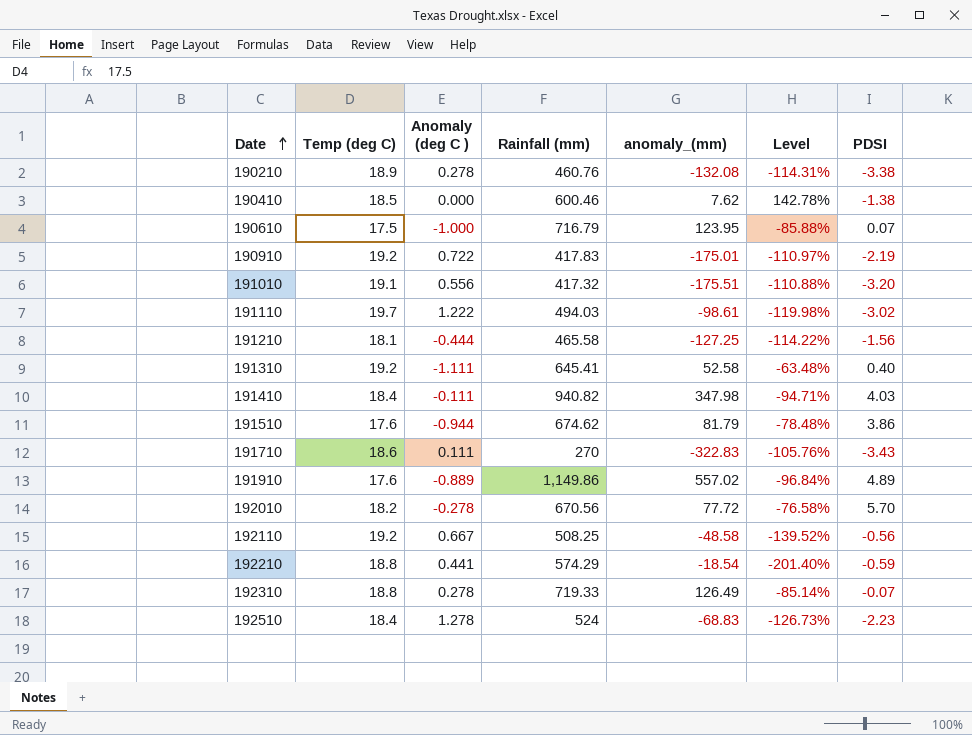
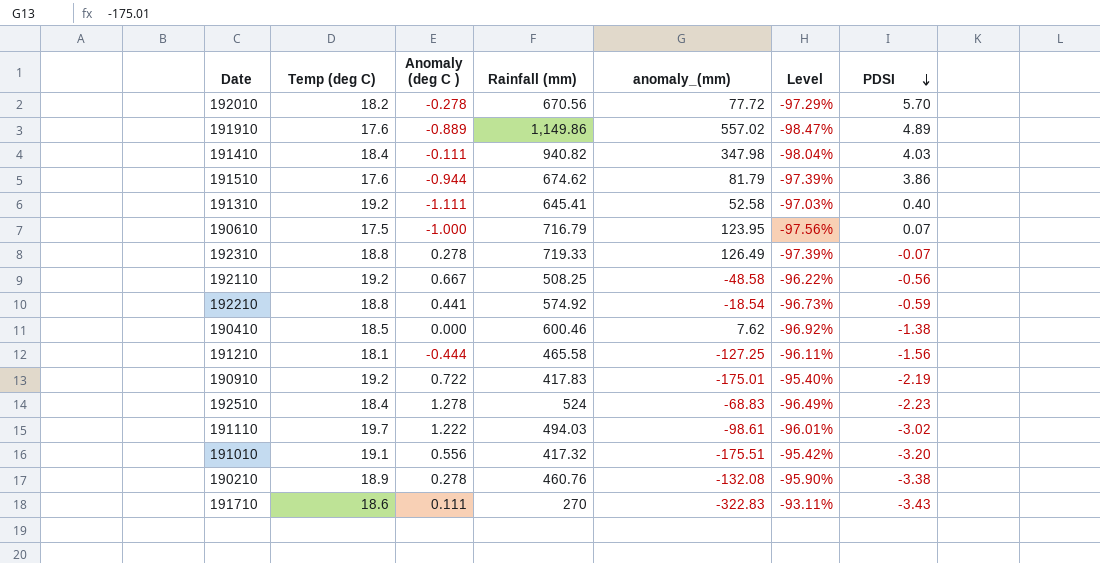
row order: Date ascending -> PDSI descending
column Level | formula: ([Temp (deg C)] - [anomaly_(mm)]) / [anomaly_(mm)] -> ([Temp (deg C)] - [Rainfall (mm)]) / [Rainfall (mm)]
192210 | Rainfall (mm): 574.29 -> 574.92

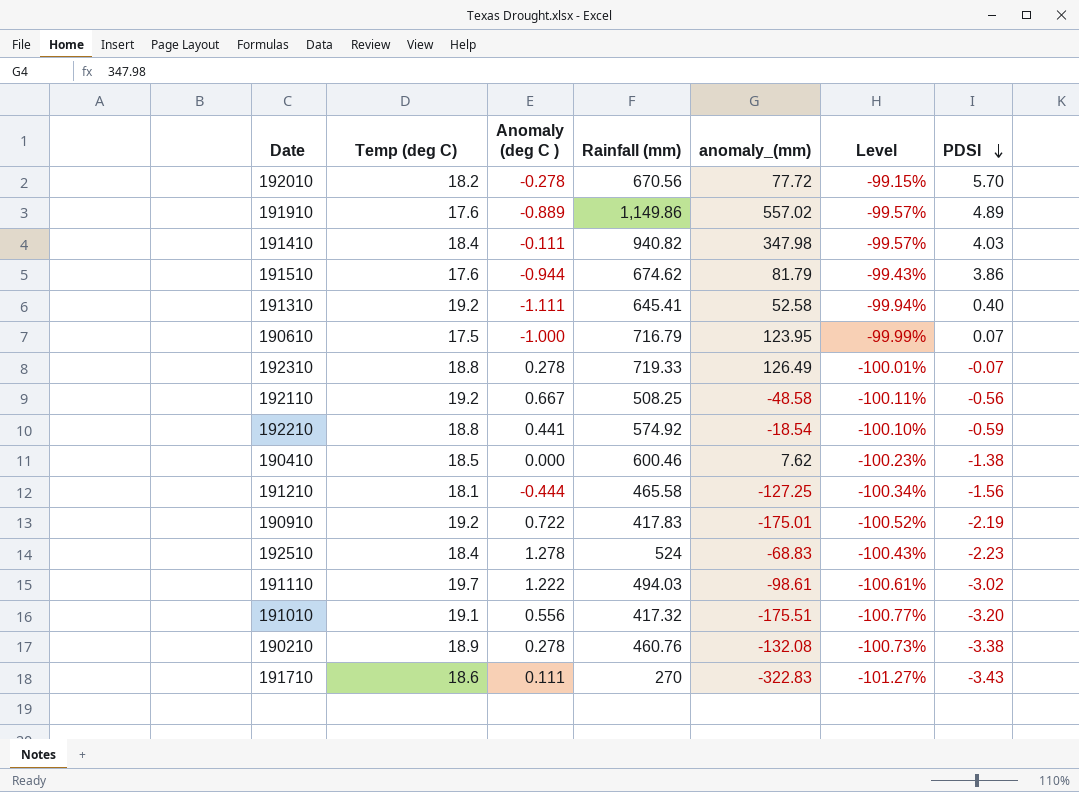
column Level | formula: ([Temp (deg C)] - [Rainfall (mm)]) / [Rainfall (mm)] -> ([PDSI] - [Rainfall (mm)]) / [Rainfall (mm)]

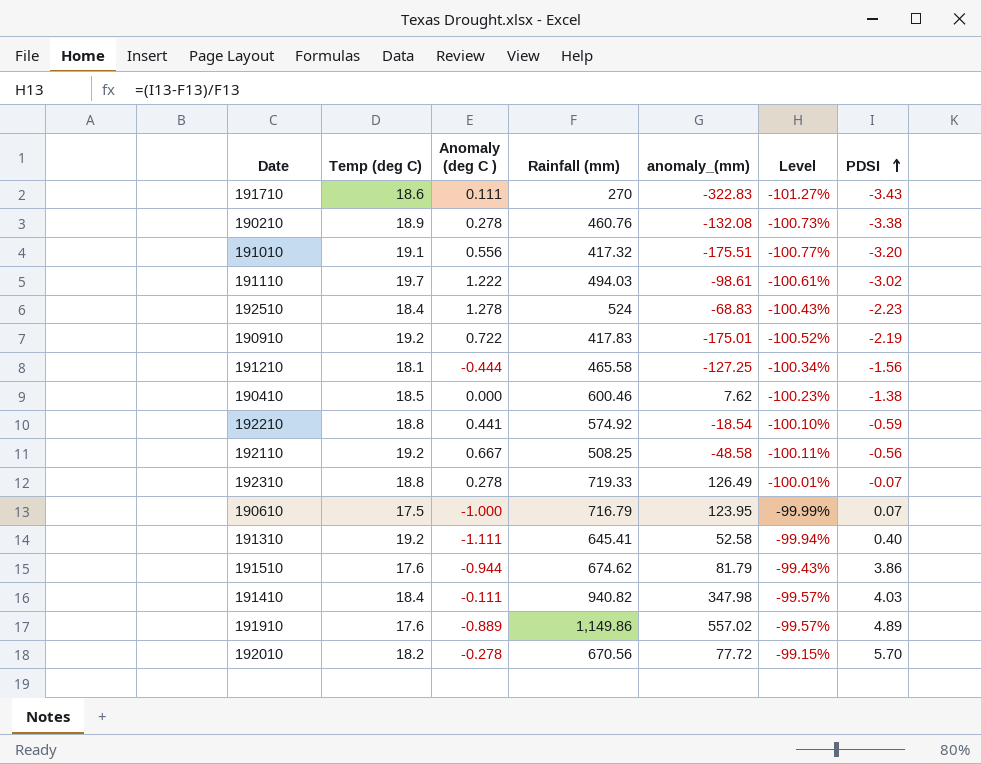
row order: PDSI descending -> PDSI ascending

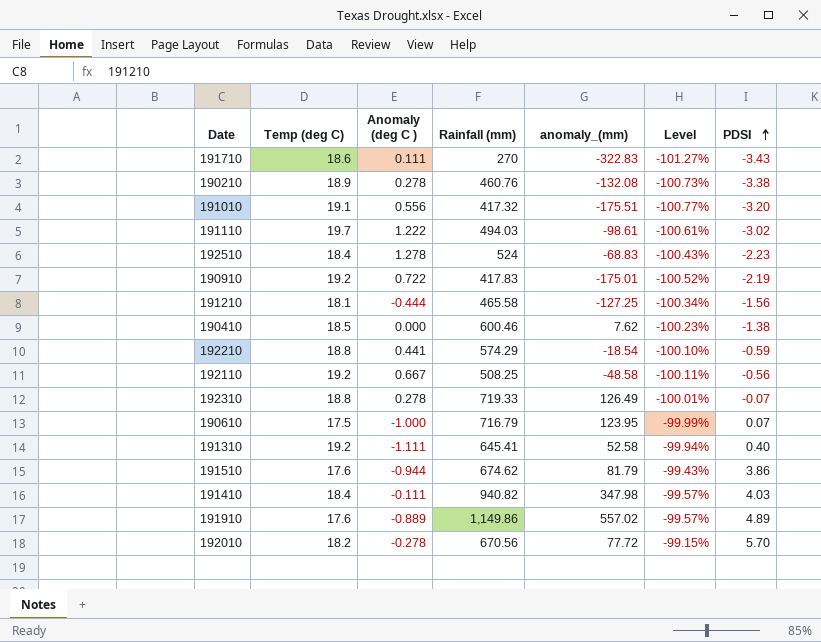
192210 | Rainfall (mm): 574.92 -> 574.29

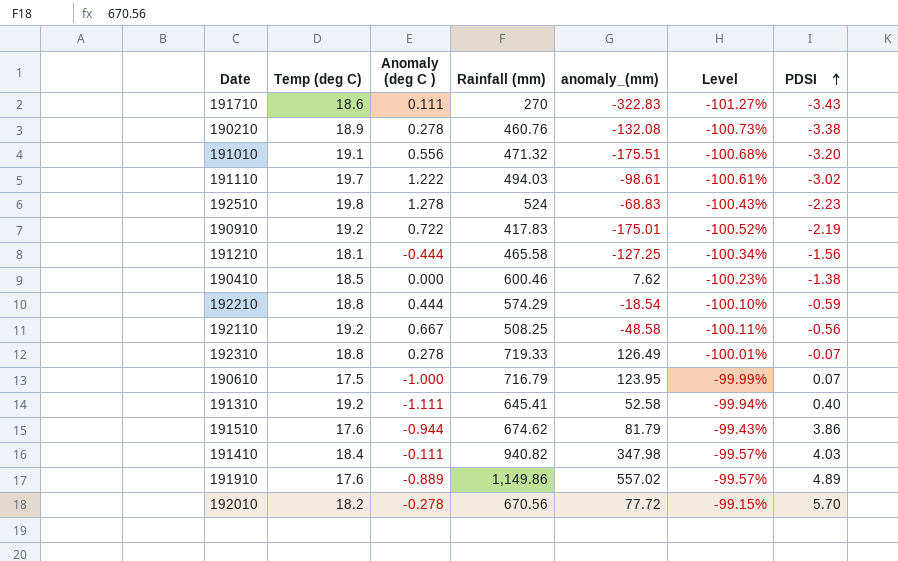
191010 | Rainfall (mm): 417.32 -> 471.32
191010 | Level: -100.77% -> -100.68%
192510 | Temp (deg C): 18.4 -> 19.8
192210 | Anomaly (deg C ): 0.441 -> 0.444

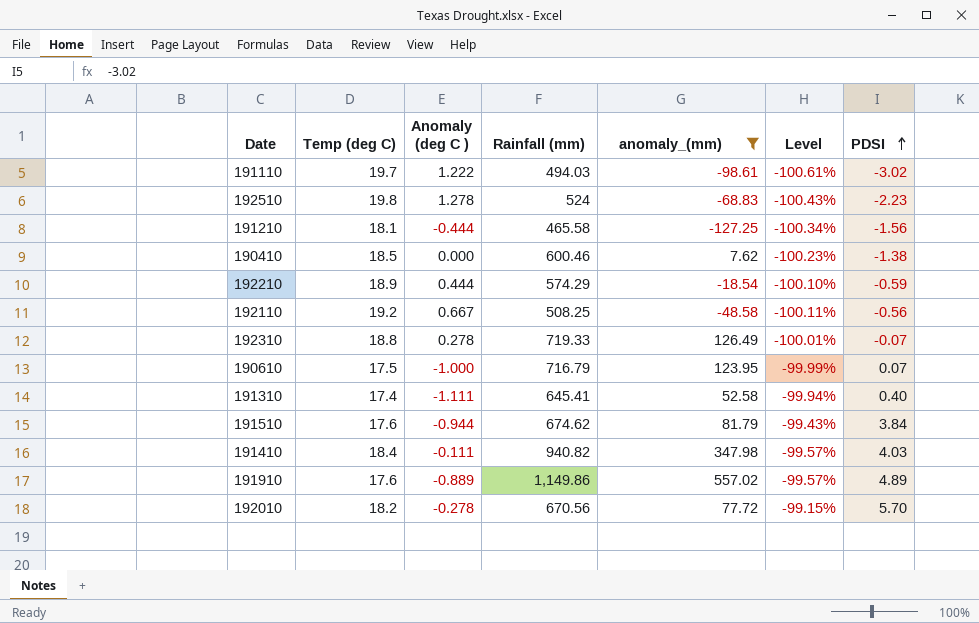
filter: none -> anomaly_(mm) >= -127.25
192210 | Temp (deg C): 18.8 -> 18.9
191310 | Temp (deg C): 19.2 -> 17.4
191510 | PDSI: 3.86 -> 3.84

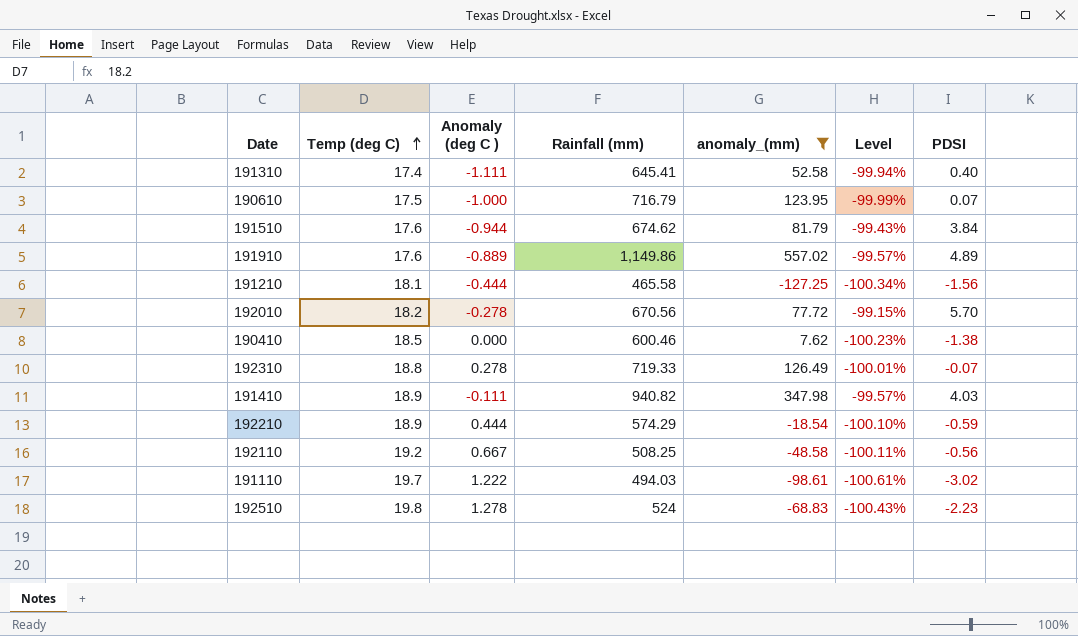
row order: PDSI ascending -> Temp (deg C) ascending
191410 | Temp (deg C): 18.4 -> 18.9

